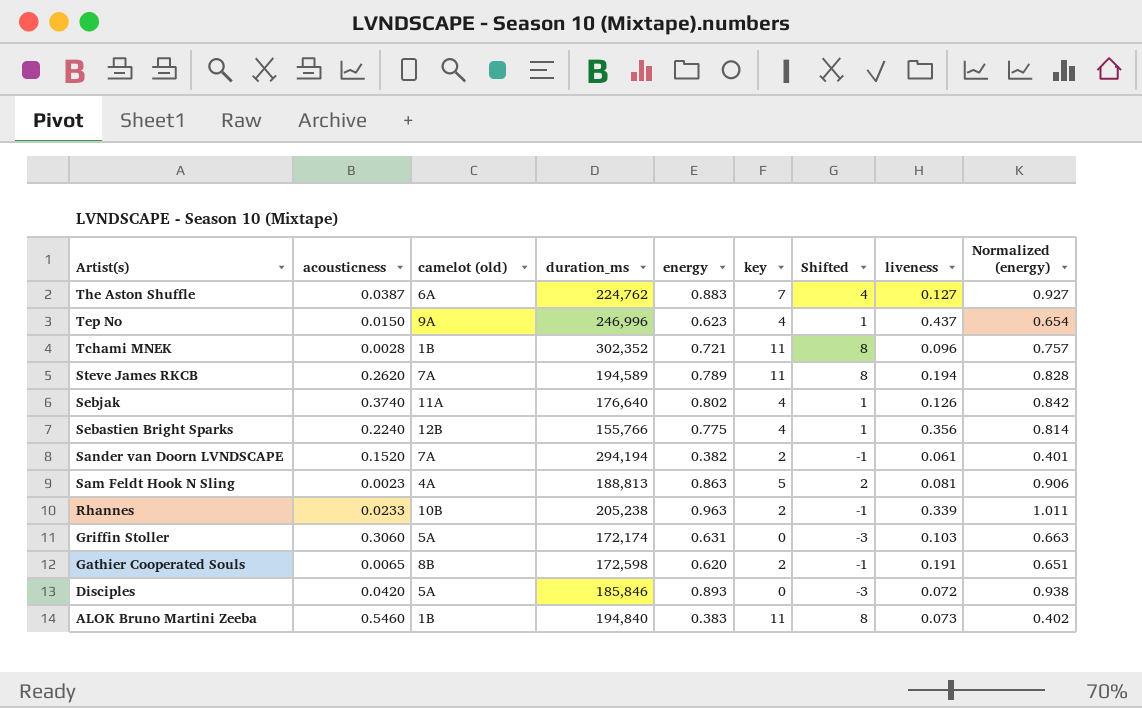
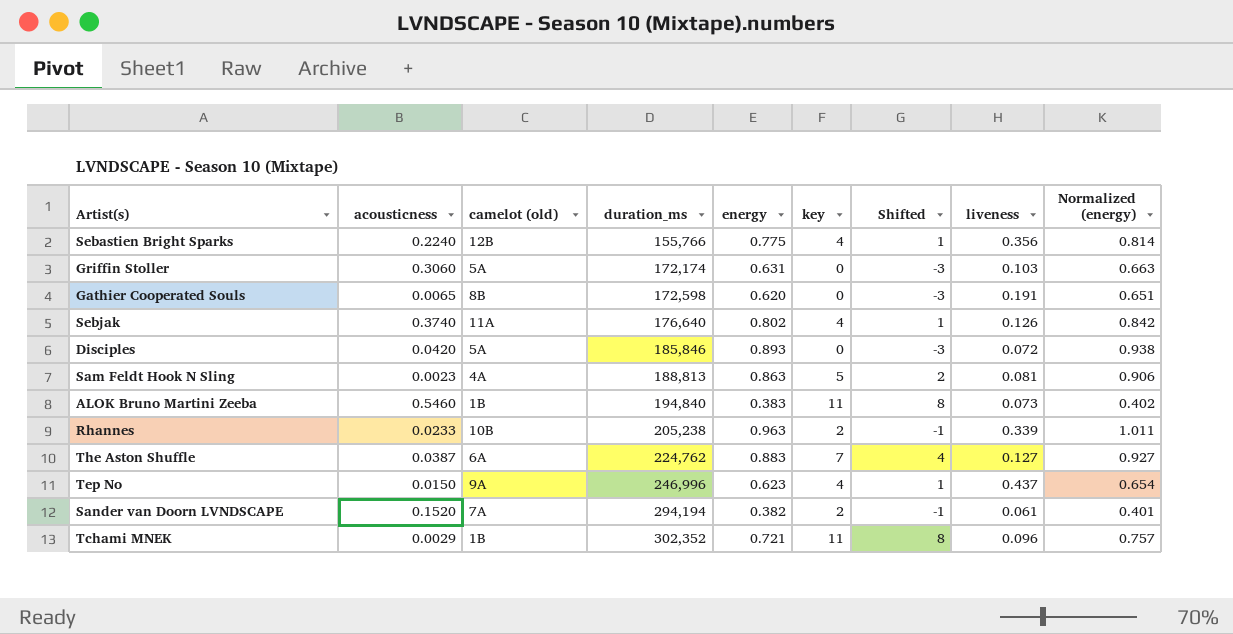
row order: Artist(s) descending -> duration_ms ascending
row Steve James RKCB: 0.2620 | 7A | 194,589 | 0.789 | 11 | 8 | 0.194 | 0.828 -> none
Gathier Cooperated Souls | key: 2 -> 0
Gathier Cooperated Souls | Shifted: -1 -> -3
Tchami MNEK | acousticness: 0.0028 -> 0.0029

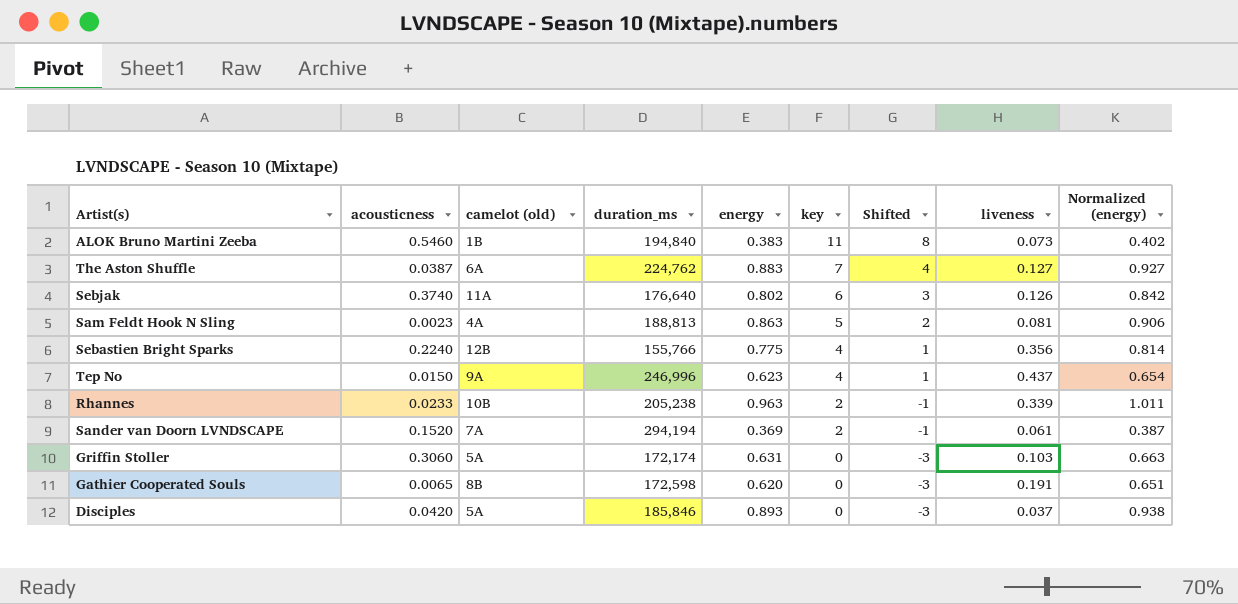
row order: duration_ms ascending -> key descending
row Tchami MNEK: 0.0029 | 1B | 302,352 | 0.721 | 11 | 8 | 0.096 | 0.757 -> none
Sebjak | key: 4 -> 6
Sebjak | Shifted: 1 -> 3
Sander van Doorn LVNDSCAPE | energy: 0.382 -> 0.369
Sander van Doorn LVNDSCAPE | Normalized (energy): 0.401 -> 0.387
Disciples | liveness: 0.072 -> 0.037

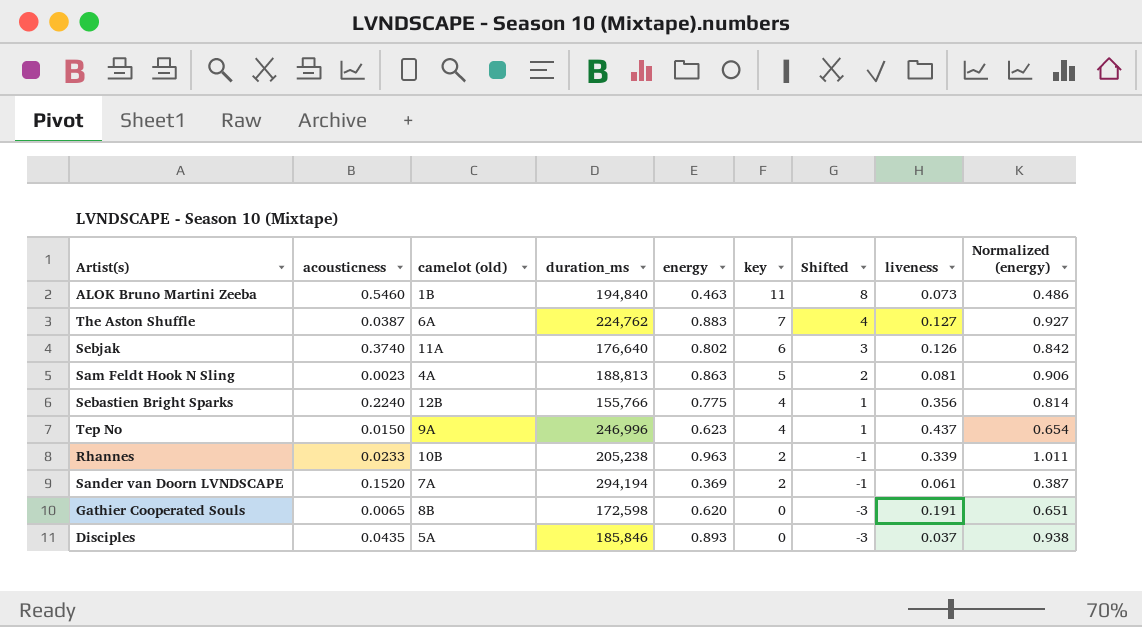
row Griffin Stoller: 0.3060 | 5A | 172,174 | 0.631 | 0 | -3 | 0.103 | 0.663 -> none
ALOK Bruno Martini Zeeba | energy: 0.383 -> 0.463
ALOK Bruno Martini Zeeba | Normalized (energy): 0.402 -> 0.486
Disciples | acousticness: 0.0420 -> 0.0435

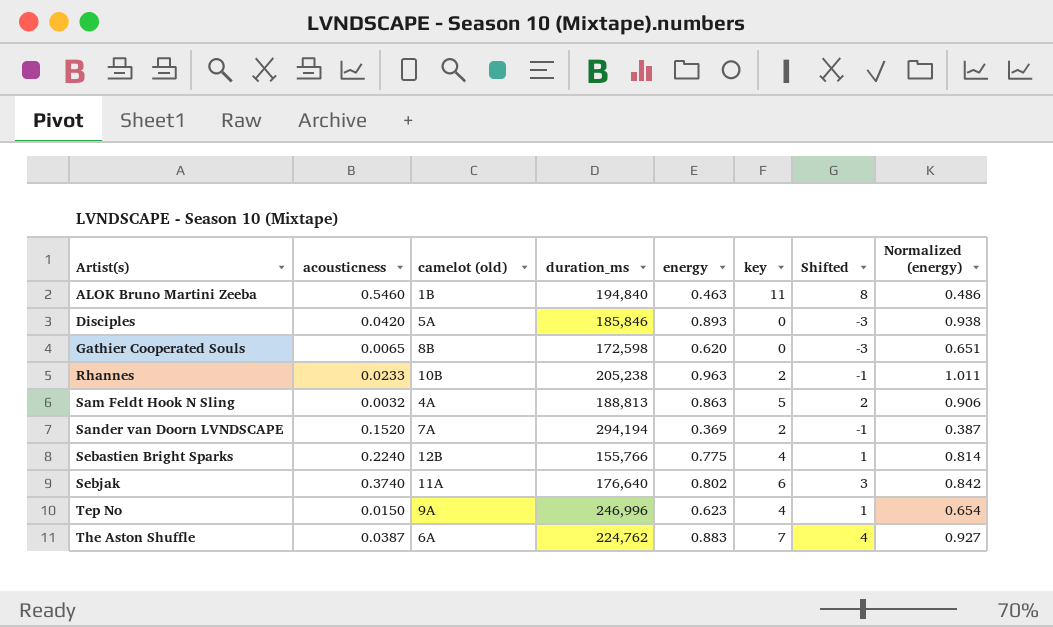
row order: key descending -> Artist(s) ascending
column liveness | position: 8 -> none
Disciples | acousticness: 0.0435 -> 0.0420
Sam Feldt Hook N Sling | acousticness: 0.0023 -> 0.0032

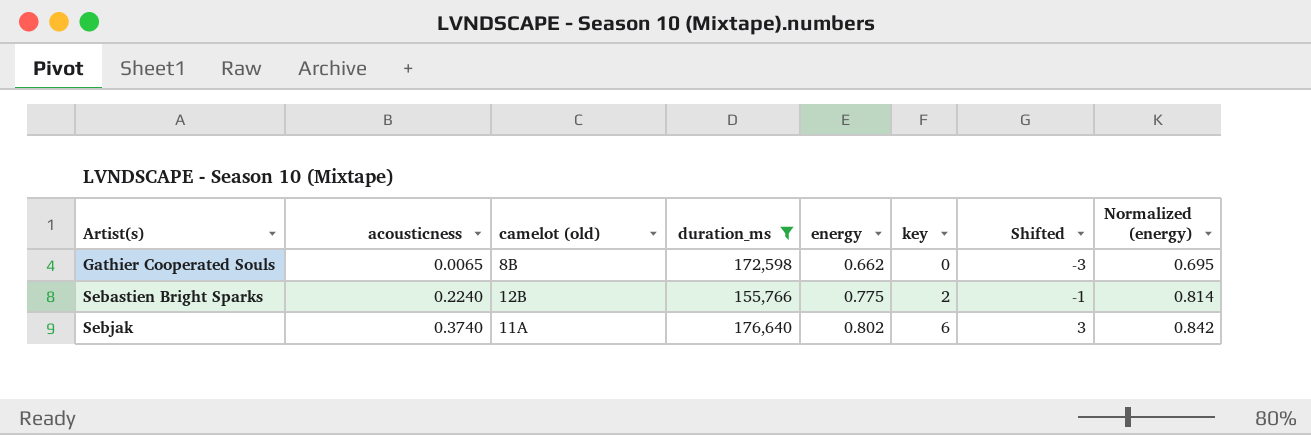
filter: none -> duration_ms <= 176,640
Gathier Cooperated Souls | energy: 0.620 -> 0.662
Gathier Cooperated Souls | Normalized (energy): 0.651 -> 0.695
Sebastien Bright Sparks | key: 4 -> 2
Sebastien Bright Sparks | Shifted: 1 -> -1

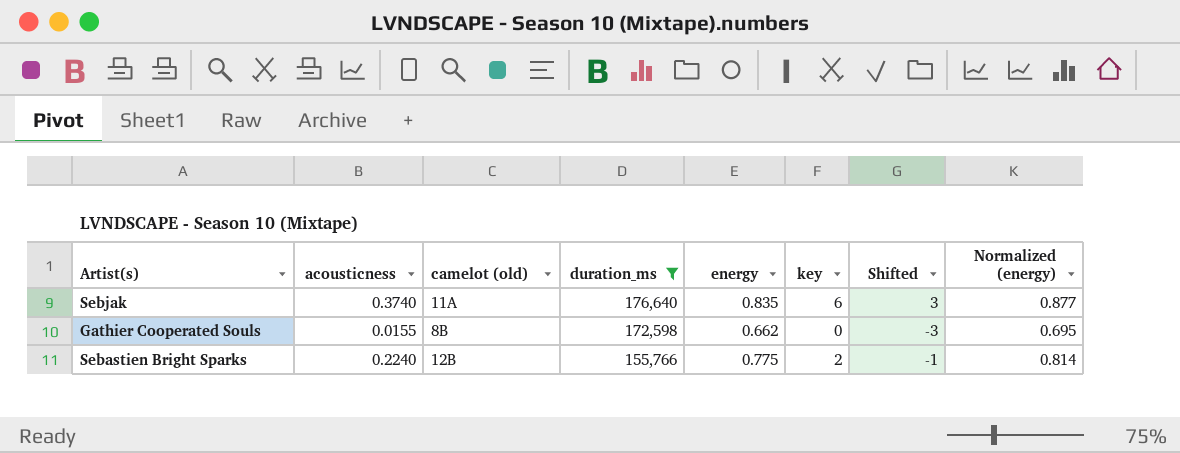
row order: Artist(s) ascending -> duration_ms descending
Sebjak | energy: 0.802 -> 0.835
Sebjak | Normalized (energy): 0.842 -> 0.877
Gathier Cooperated Souls | acousticness: 0.0065 -> 0.0155

